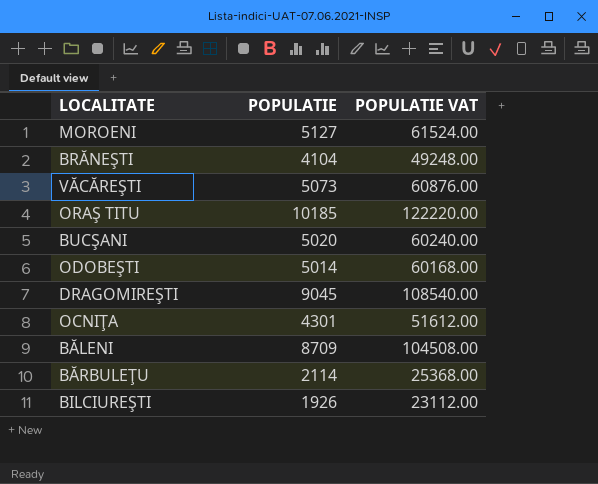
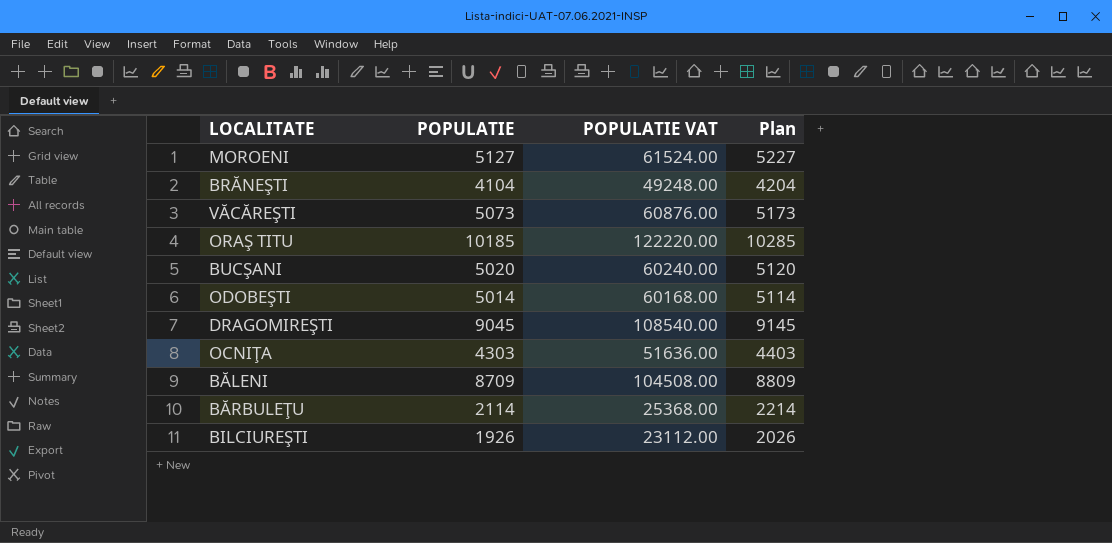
column Plan | formula: none -> [POPULATIE] + 100
OCNIŢA | POPULATIE: 4301 -> 4303
OCNIŢA | POPULATIE VAT: 51612.00 -> 51636.00

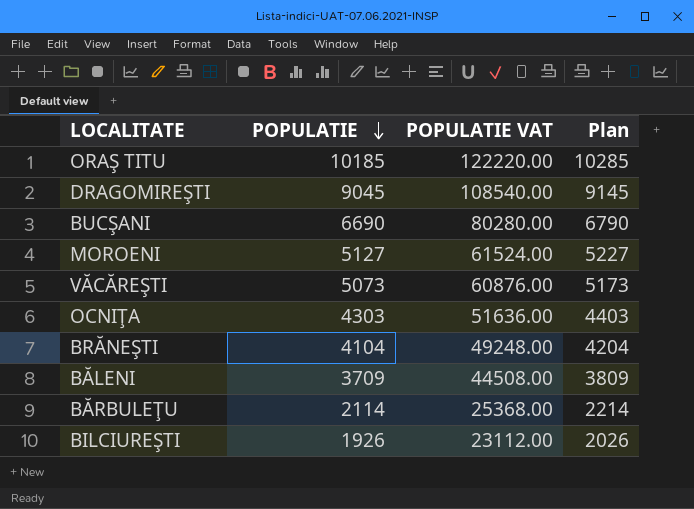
row order: none -> POPULATIE descending
row ODOBEŞTI: 5014 | 60168.00 | 5114 -> none
BUCŞANI | POPULATIE: 5020 -> 6690
BUCŞANI | POPULATIE VAT: 60240.00 -> 80280.00
BUCŞANI | Plan: 5120 -> 6790
BĂLENI | POPULATIE: 8709 -> 3709
BĂLENI | POPULATIE VAT: 104508.00 -> 44508.00
BĂLENI | Plan: 8809 -> 3809

